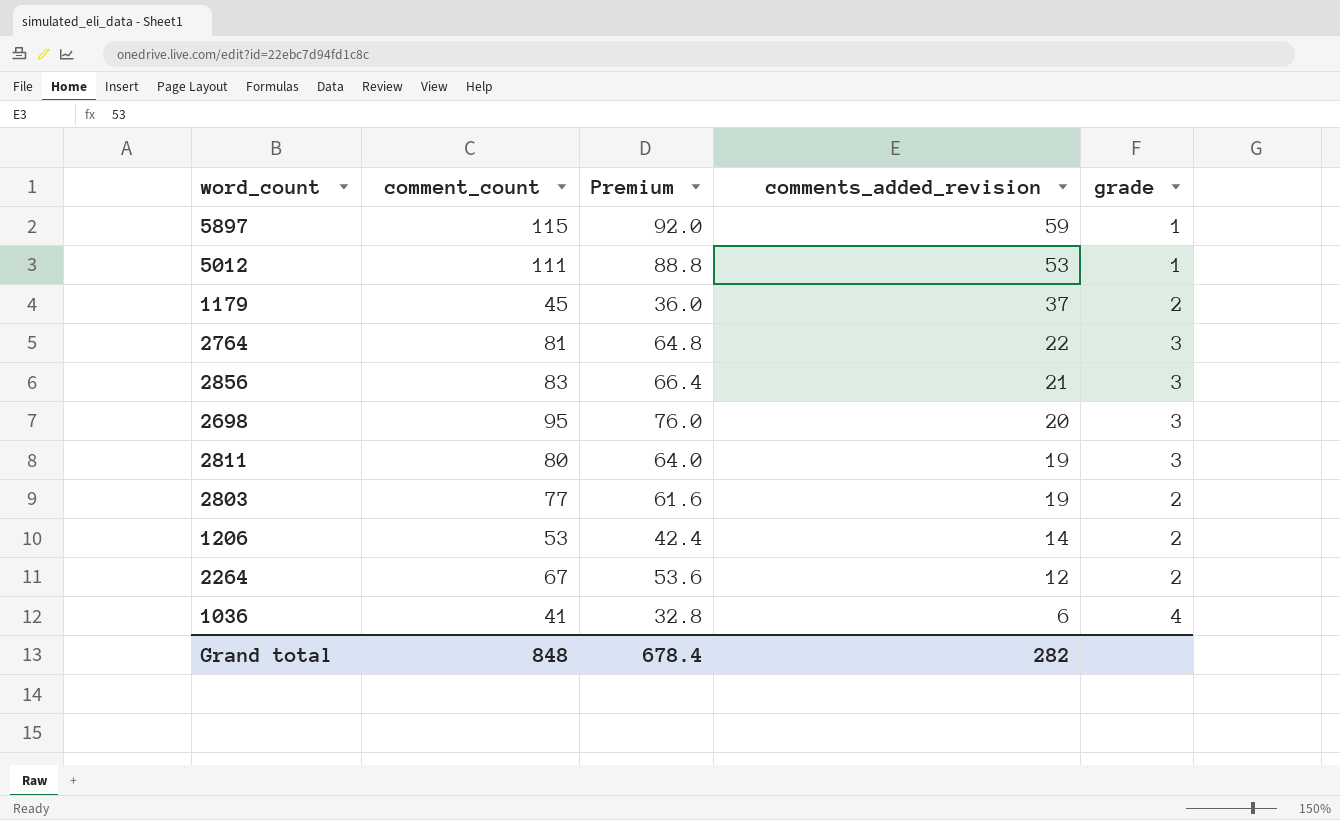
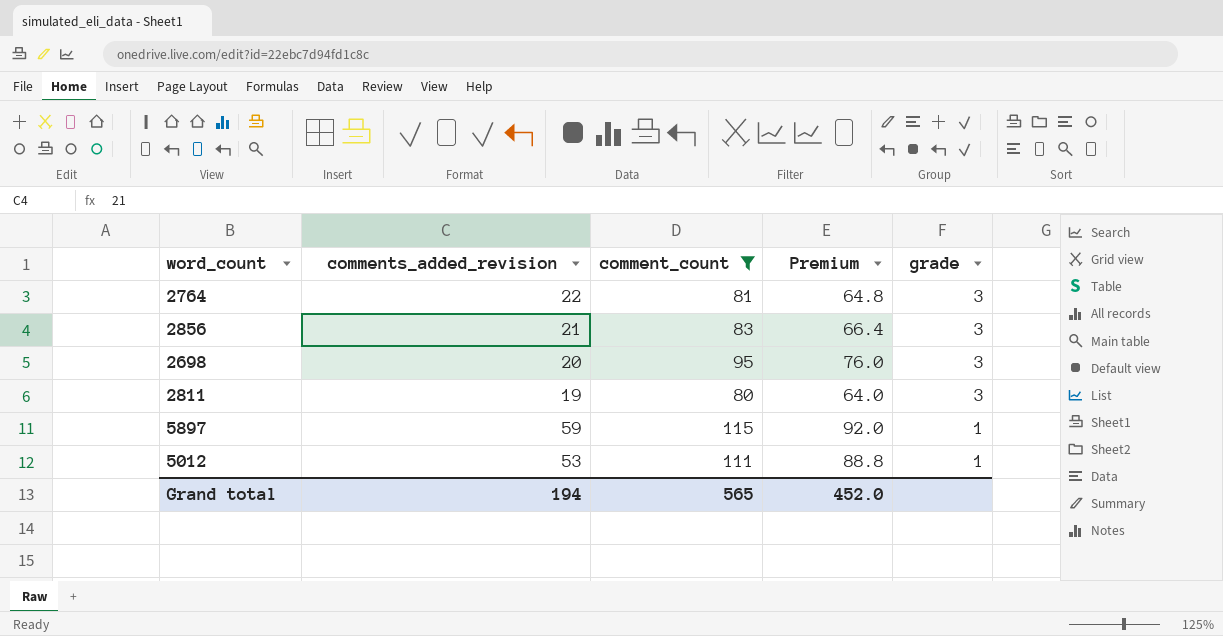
filter: none -> comment_count >= 80
row order: comments_added_revision descending -> grade descending
column comments_added_revision | position: 4 -> 2
Grand total | comments_added_revision: 282 -> 194
Grand total | comment_count: 848 -> 565
Grand total | Premium: 678.4 -> 452.0

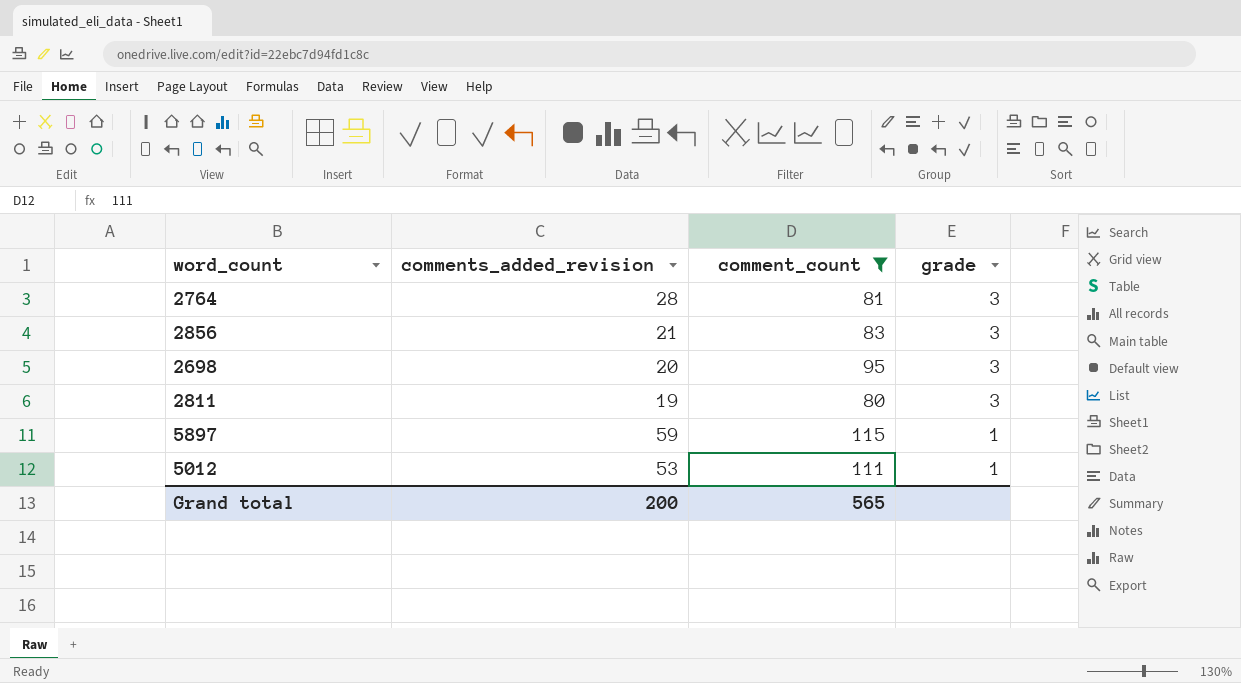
column Premium | formula: [comment_count] * 0.8 -> none
2764 | comments_added_revision: 22 -> 28
Grand total | comments_added_revision: 194 -> 200

